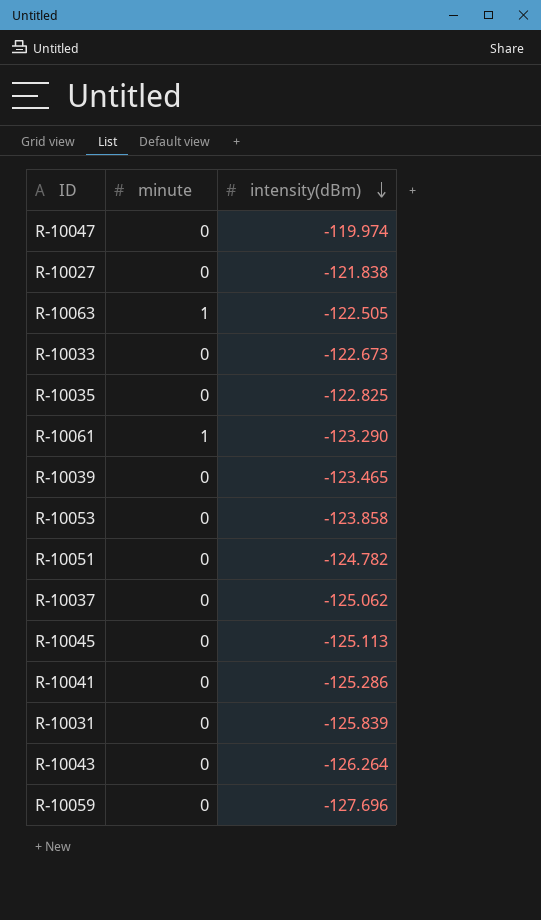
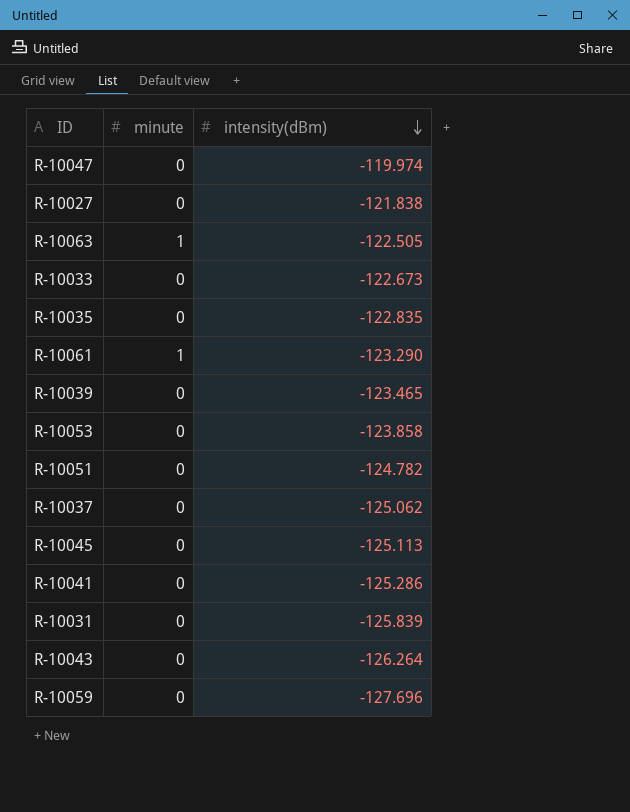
R-10035 | intensity(dBm): -122.825 -> -122.835

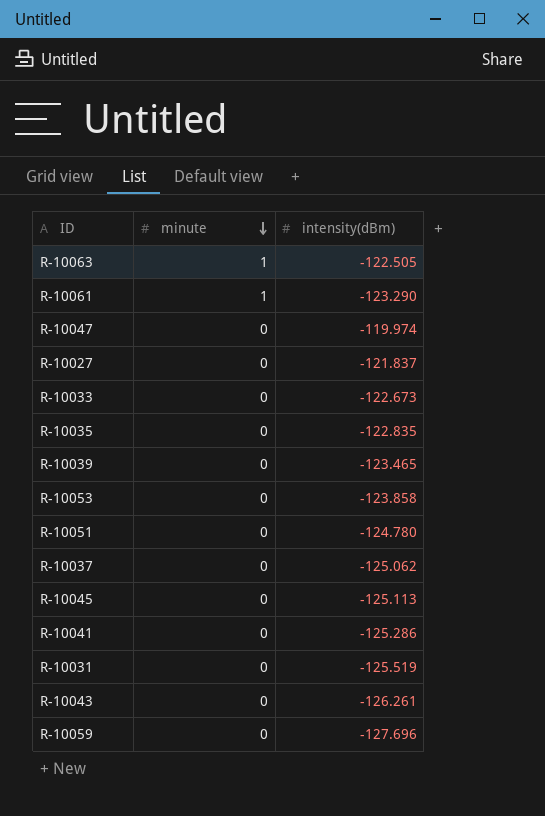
row order: intensity(dBm) descending -> minute descending
R-10027 | intensity(dBm): -121.838 -> -121.837
R-10051 | intensity(dBm): -124.782 -> -124.780
R-10031 | intensity(dBm): -125.839 -> -125.519
R-10043 | intensity(dBm): -126.264 -> -126.261

